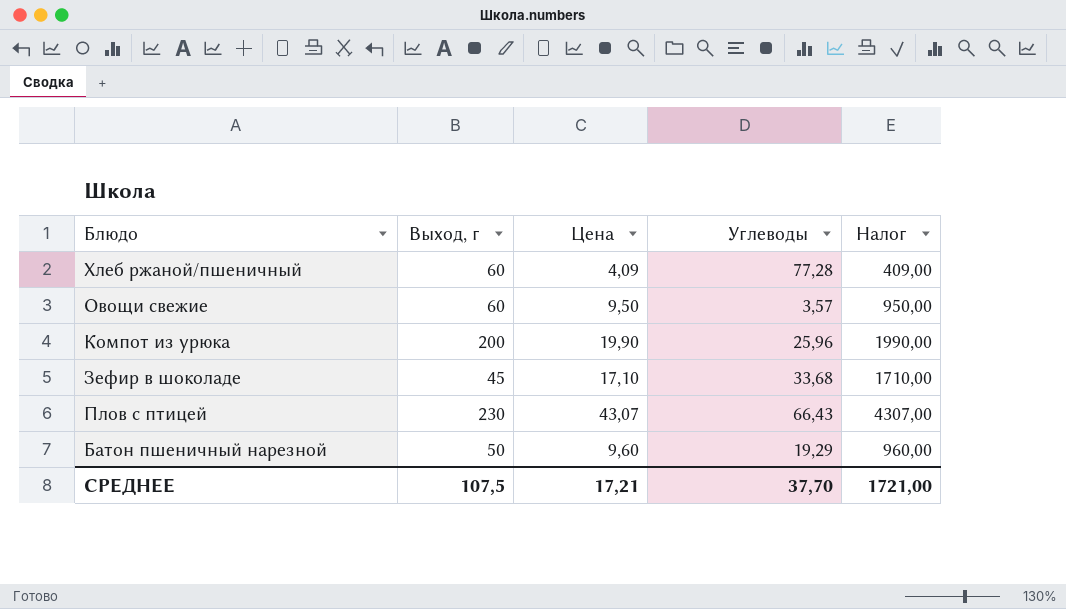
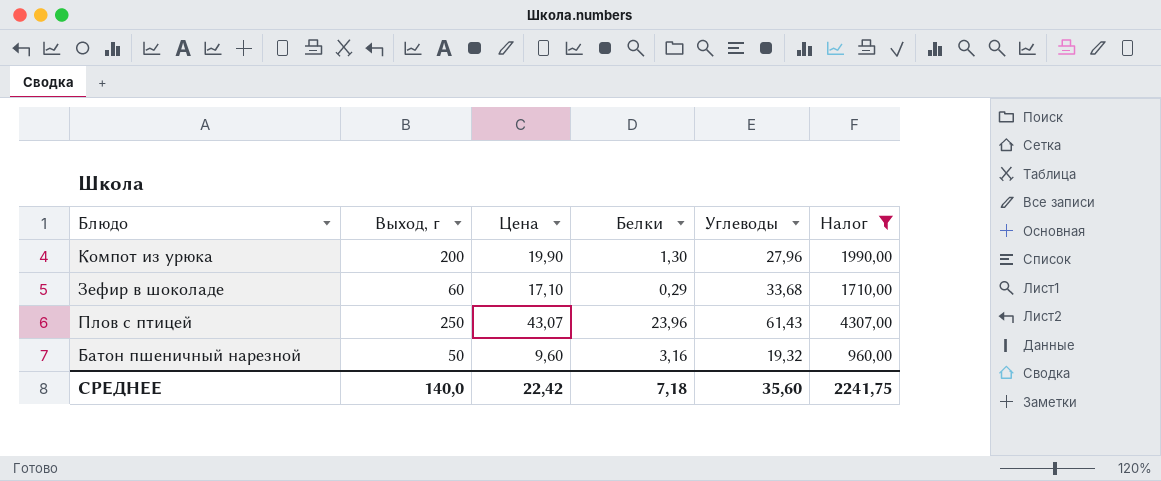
filter: none -> Налог >= 960,00
column Белки | position: none -> 4
Компот из урюка | Углеводы: 25,96 -> 27,96
Зефир в шоколаде | Выход, г: 45 -> 60
Плов с птицей | Выход, г: 230 -> 250
Плов с птицей | Углеводы: 66,43 -> 61,43
Батон пшеничный нарезной | Углеводы: 19,29 -> 19,32
СРЕДНЕЕ | Выход, г: 107,5 -> 140,0
СРЕДНЕЕ | Цена: 17,21 -> 22,42
СРЕДНЕЕ | Углеводы: 37,70 -> 35,60
СРЕДНЕЕ | Налог: 1721,00 -> 2241,75

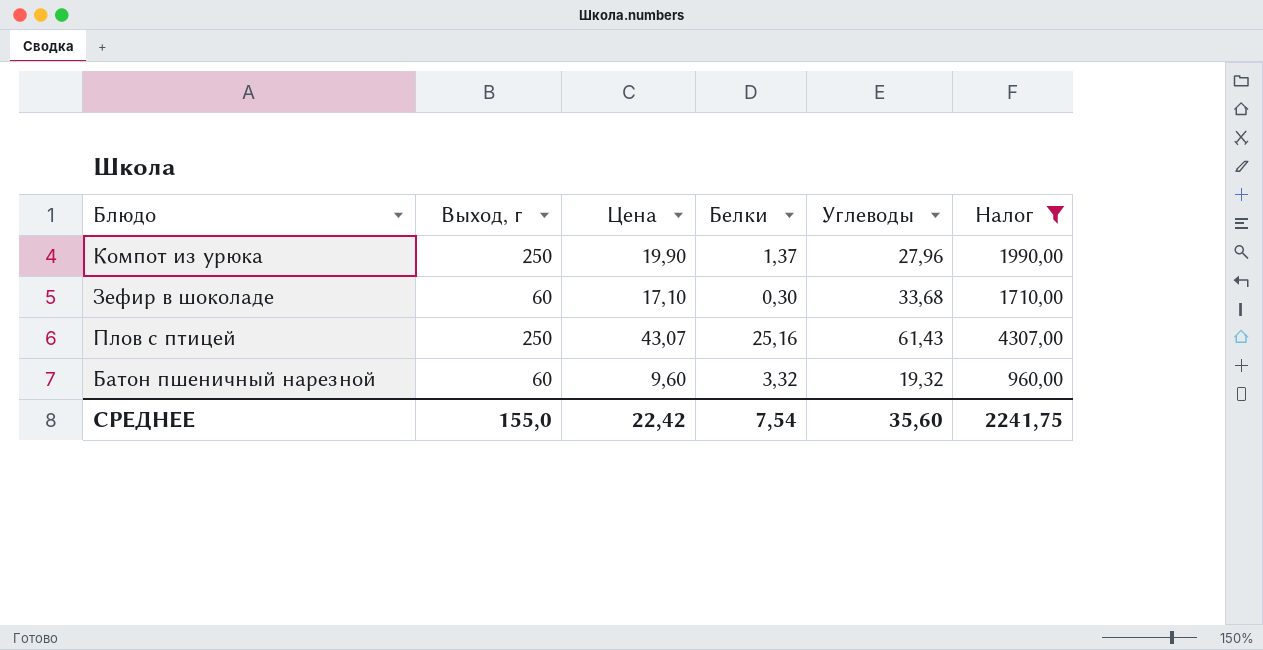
Компот из урюка | Выход, г: 200 -> 250
Компот из урюка | Белки: 1,30 -> 1,37
Зефир в шоколаде | Белки: 0,29 -> 0,30
Плов с птицей | Белки: 23,96 -> 25,16
Батон пшеничный нарезной | Выход, г: 50 -> 60
Батон пшеничный нарезной | Белки: 3,16 -> 3,32
СРЕДНЕЕ | Выход, г: 140,0 -> 155,0
СРЕДНЕЕ | Белки: 7,18 -> 7,54

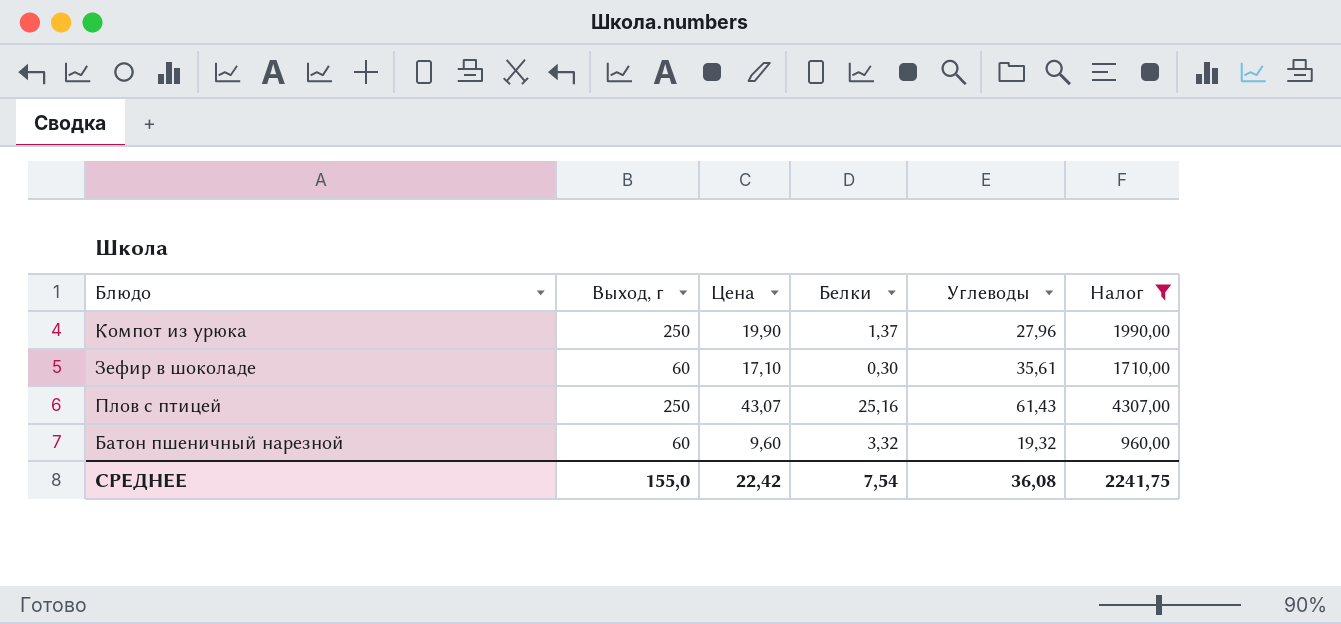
Зефир в шоколаде | Углеводы: 33,68 -> 35,61
СРЕДНЕЕ | Углеводы: 35,60 -> 36,08

